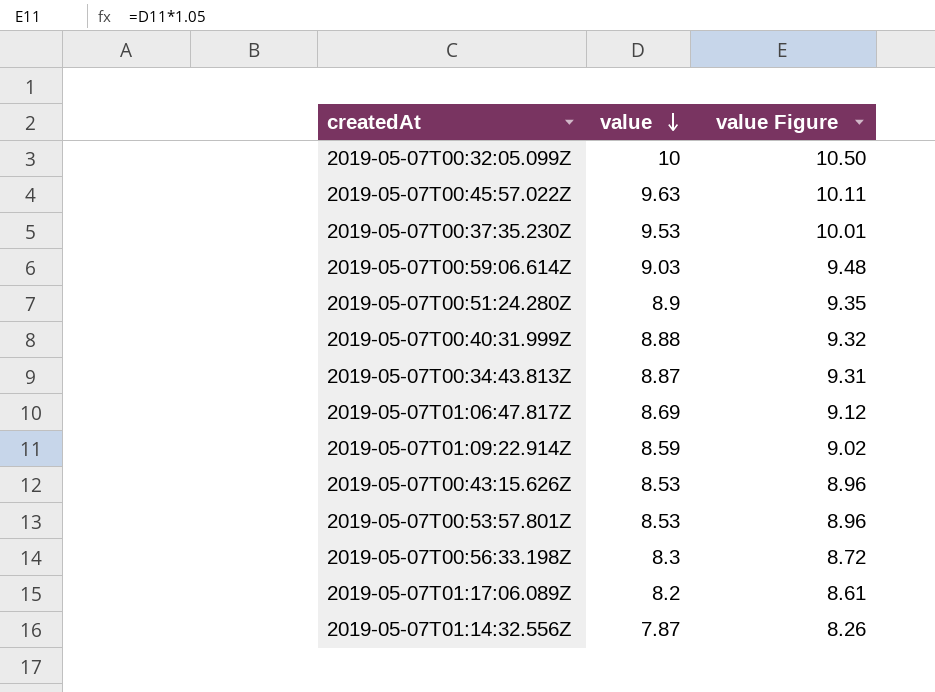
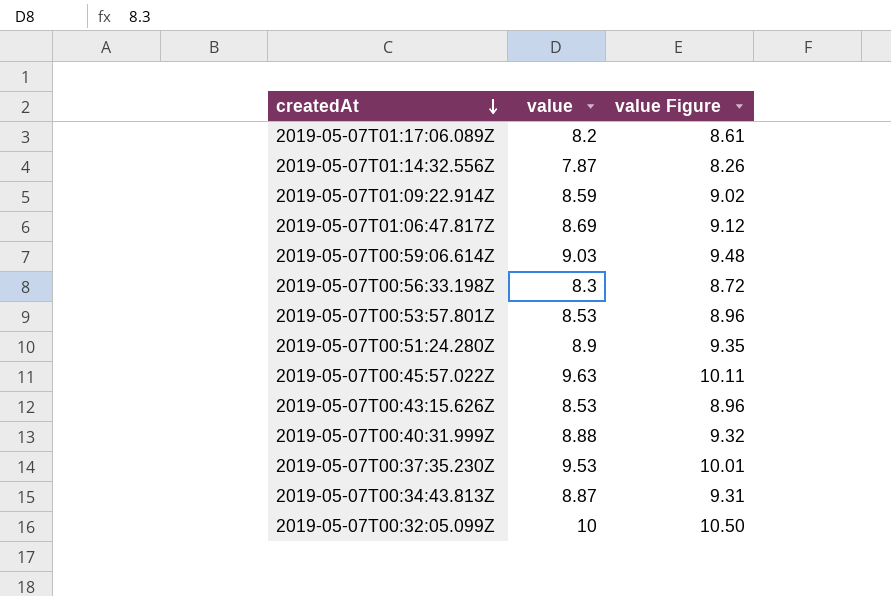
row order: value descending -> createdAt descending

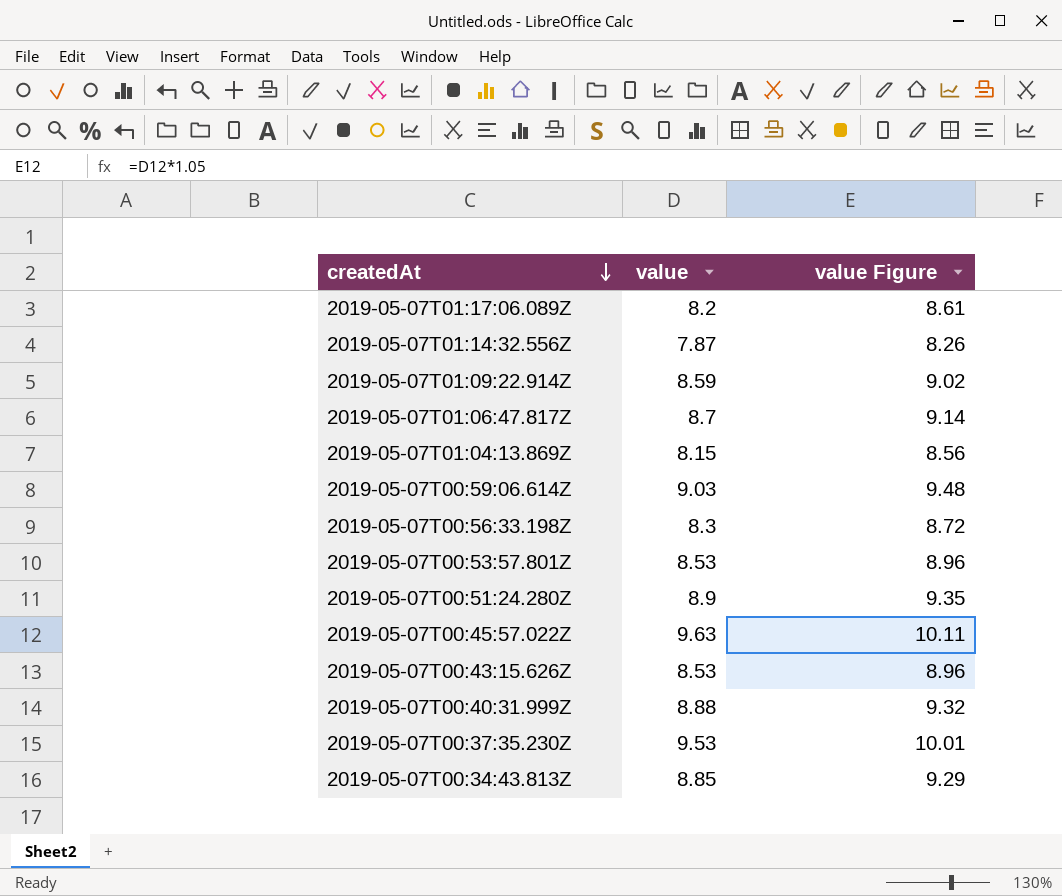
row 2019-05-07T00:32:05.099Z: 10 | 10.50 -> none
2019-05-07T01:06:47.817Z | value: 8.69 -> 8.7
2019-05-07T01:06:47.817Z | value Figure: 9.12 -> 9.14
row 2019-05-07T01:04:13.869Z: none -> 8.15 | 8.56
2019-05-07T00:34:43.813Z | value: 8.87 -> 8.85
2019-05-07T00:34:43.813Z | value Figure: 9.31 -> 9.29

